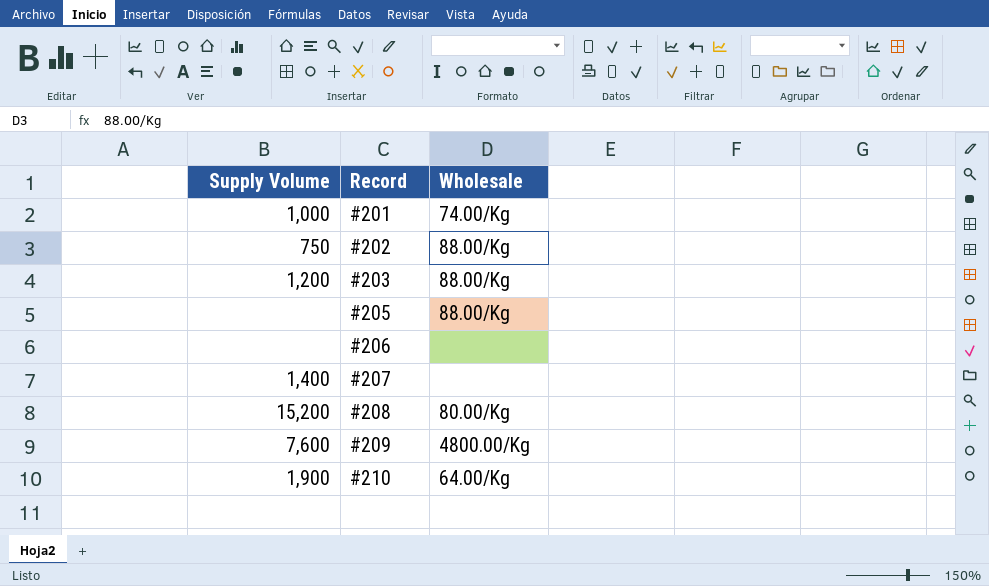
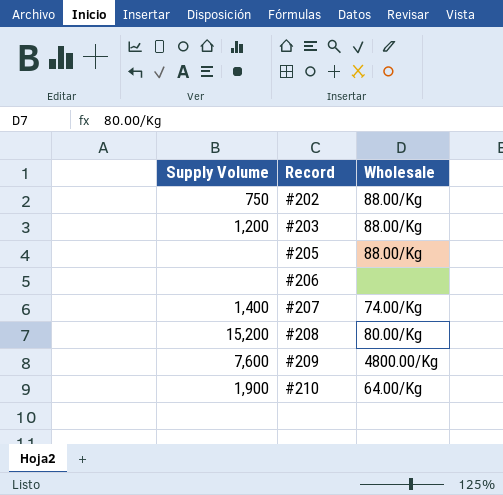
row #201: 1,000 | 74.00/Kg -> none
#207 | Wholesale: none -> 74.00/Kg

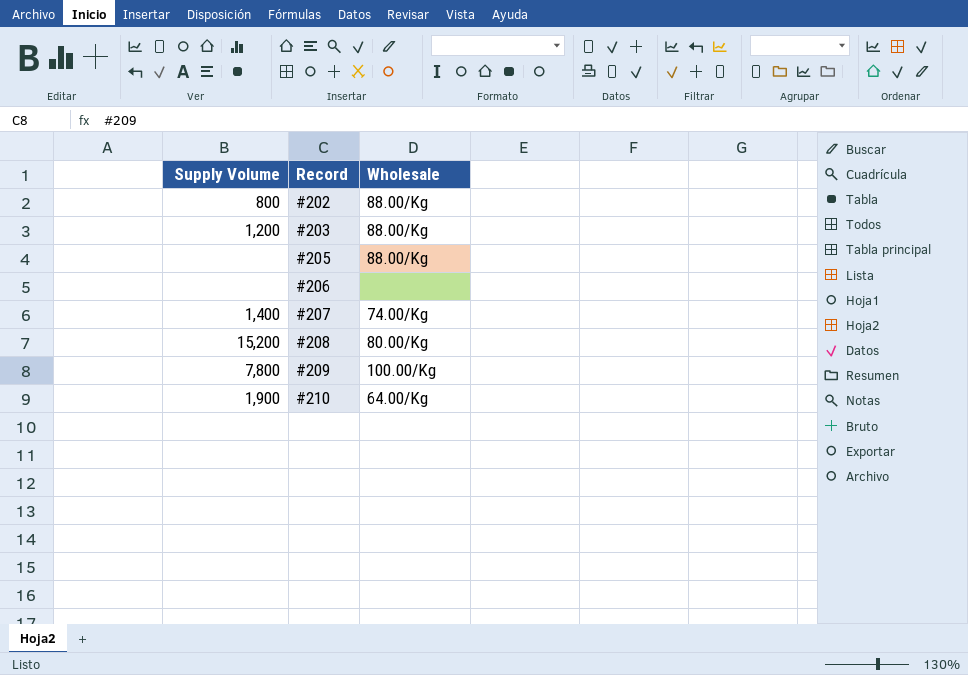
#202 | Supply Volume: 750 -> 800
#209 | Supply Volume: 7,600 -> 7,800
#209 | Wholesale: 4800.00/Kg -> 100.00/Kg

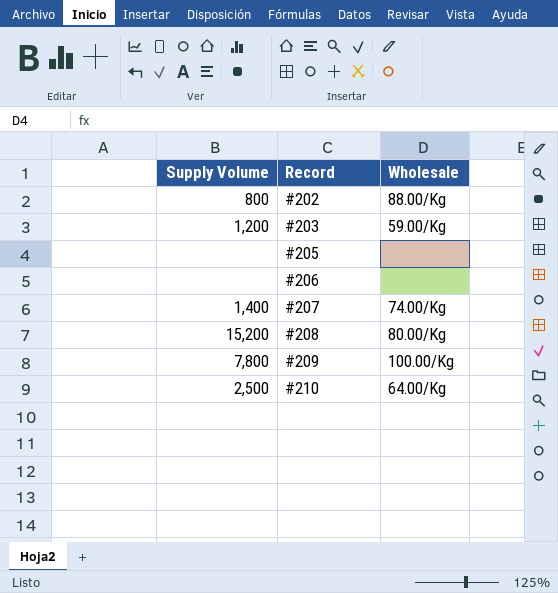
#203 | Wholesale: 88.00/Kg -> 59.00/Kg
#205 | Wholesale: 88.00/Kg -> none
#210 | Supply Volume: 1,900 -> 2,500

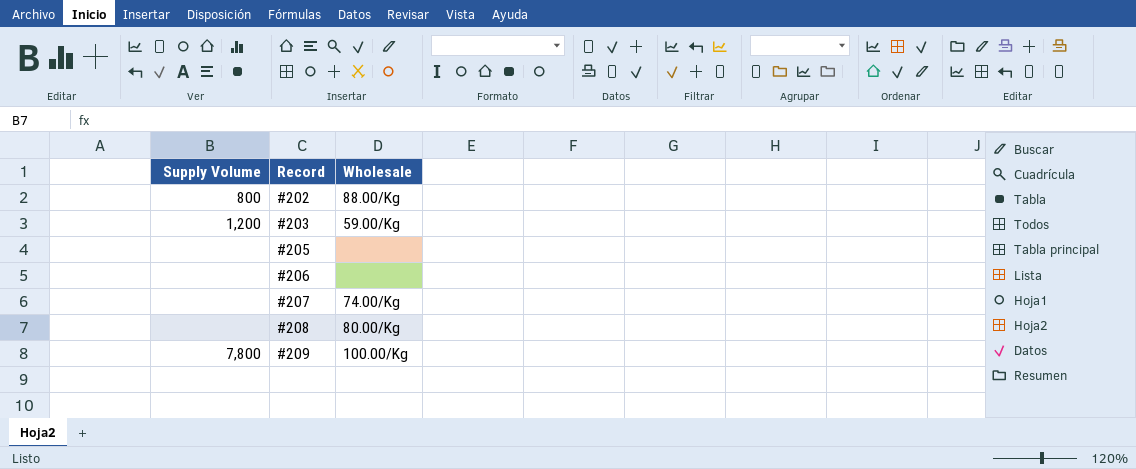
row #210: 2,500 | 64.00/Kg -> none
#207 | Supply Volume: 1,400 -> none
#208 | Supply Volume: 15,200 -> none

